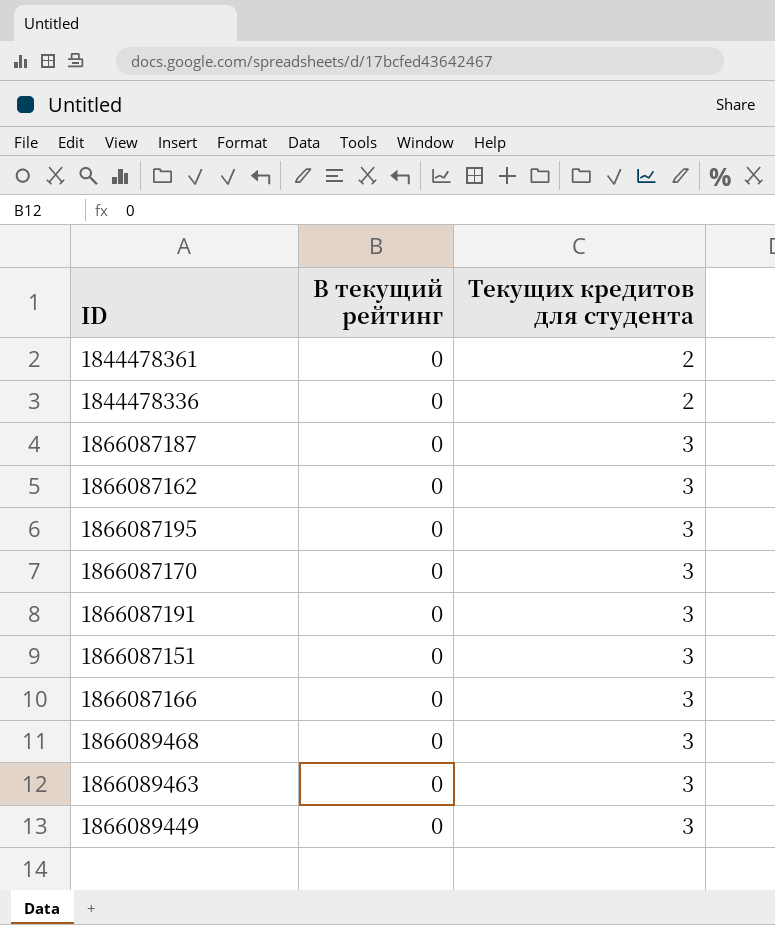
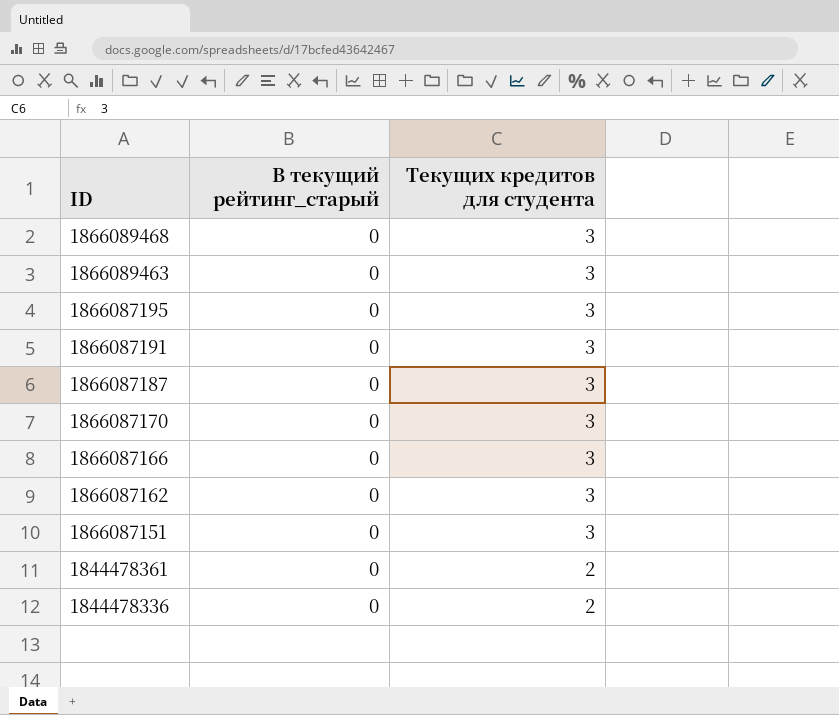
row order: Текущих кредитов для студента ascending -> ID descending
column name: В текущий рейтинг -> В текущий рейтинг_старый
row 1866089449: 0 | 3 -> none

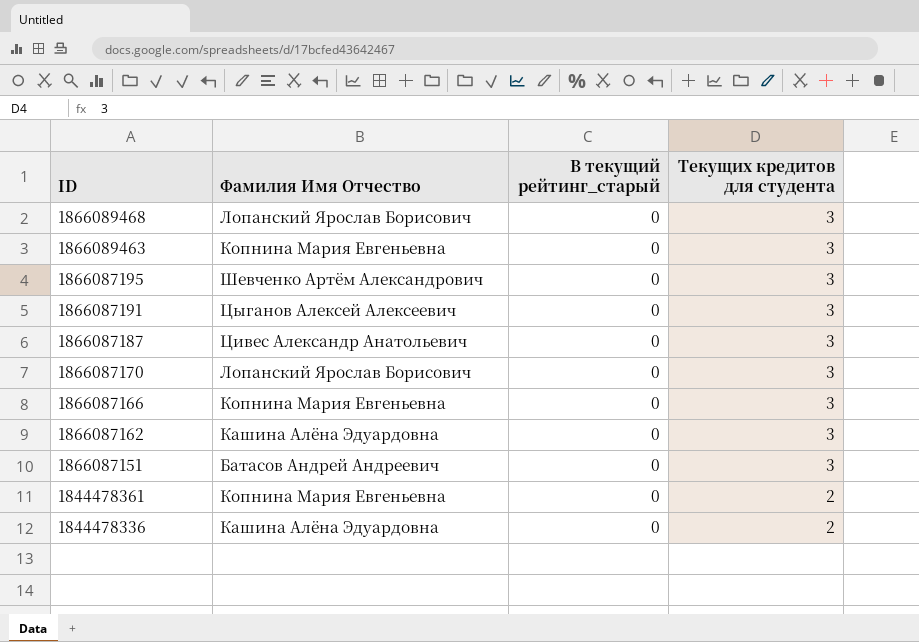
column Фамилия Имя Отчество | position: none -> 2

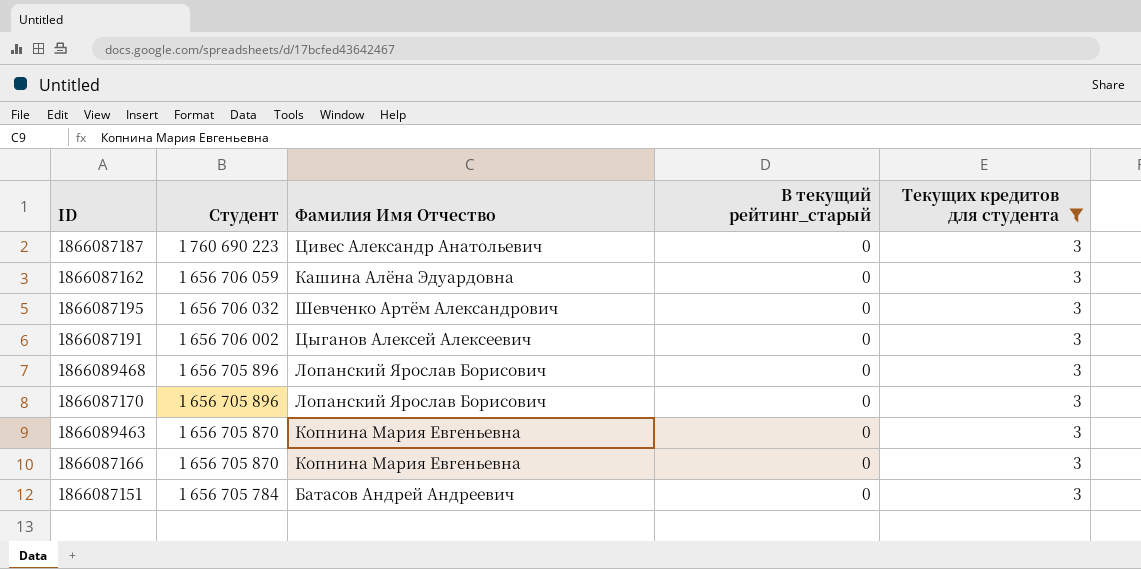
filter: none -> Текущих кредитов для студента = 3
row order: ID descending -> Студент descending
column Студент | position: none -> 2

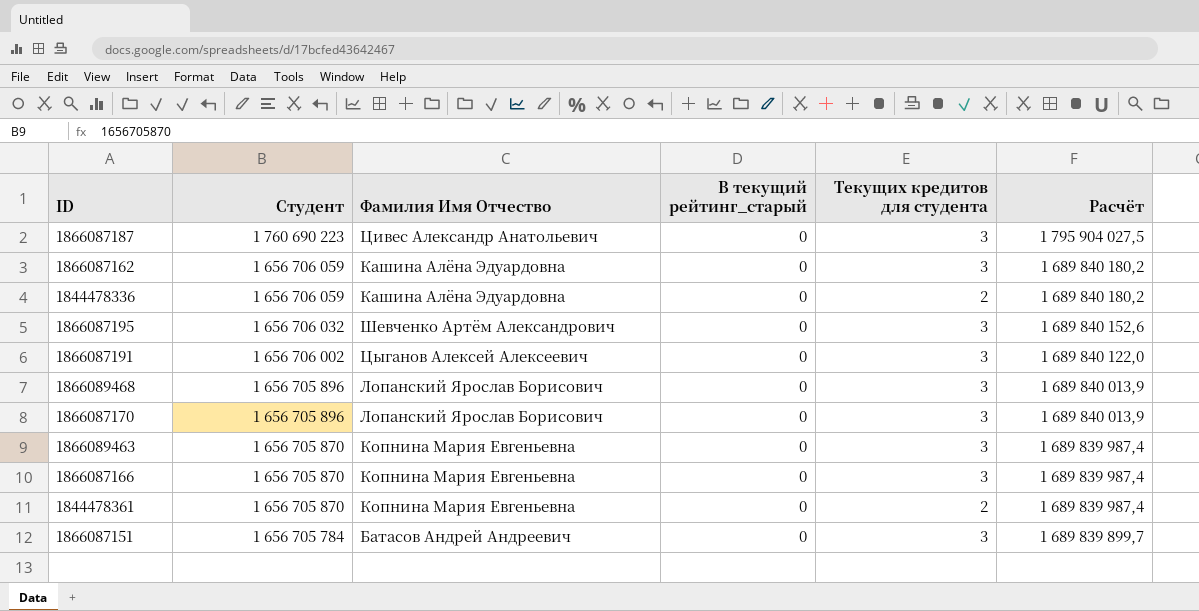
filter: Текущих кредитов для студента = 3 -> none
column Расчёт | formula: none -> [Студент] * 1,02

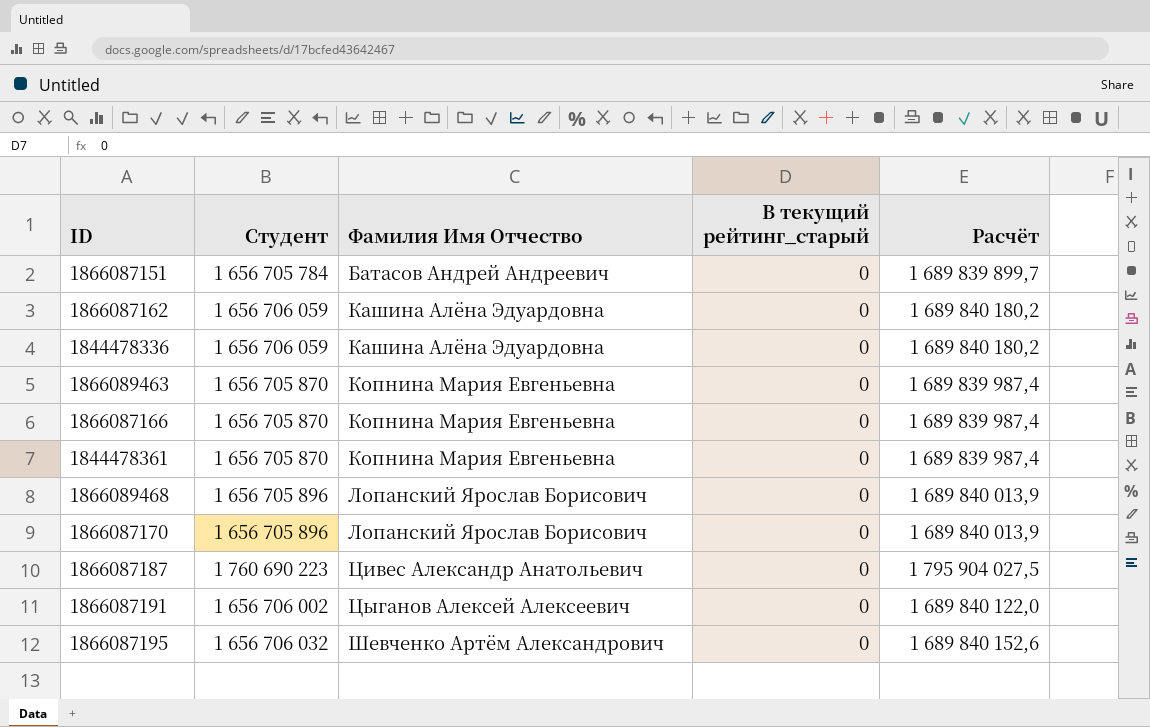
row order: Студент descending -> Фамилия Имя Отчество ascending
column Текущих кредитов для студента | position: 5 -> none

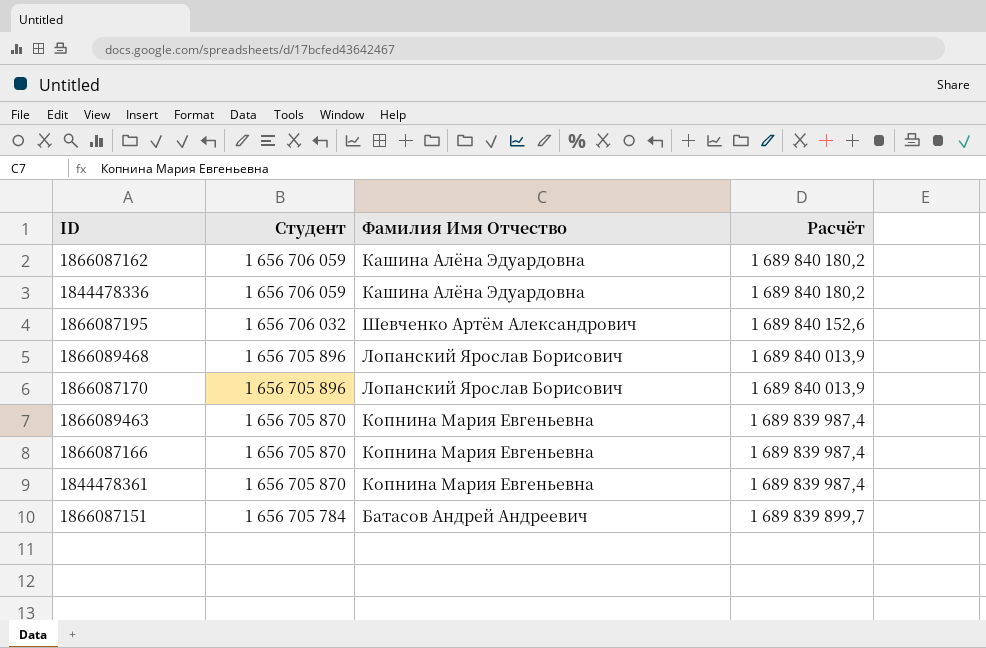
row order: Фамилия Имя Отчество ascending -> Студент descending
column В текущий рейтинг_старый | position: 4 -> none
row 1866087187: 1 760 690 223 | Цивес Александр Анатольевич | 0 | 1 795 904 027,5 -> none
row 1866087191: 1 656 706 002 | Цыганов Алексей Алексеевич | 0 | 1 689 840 122,0 -> none

